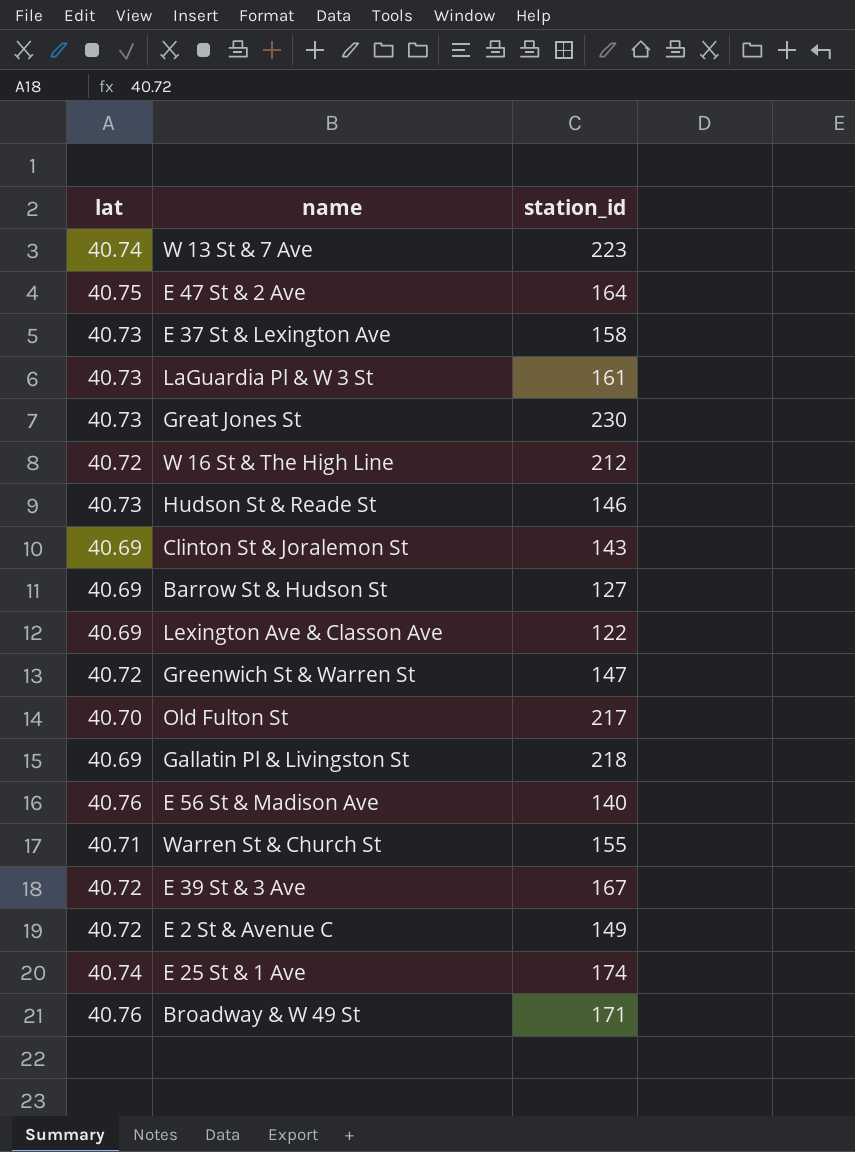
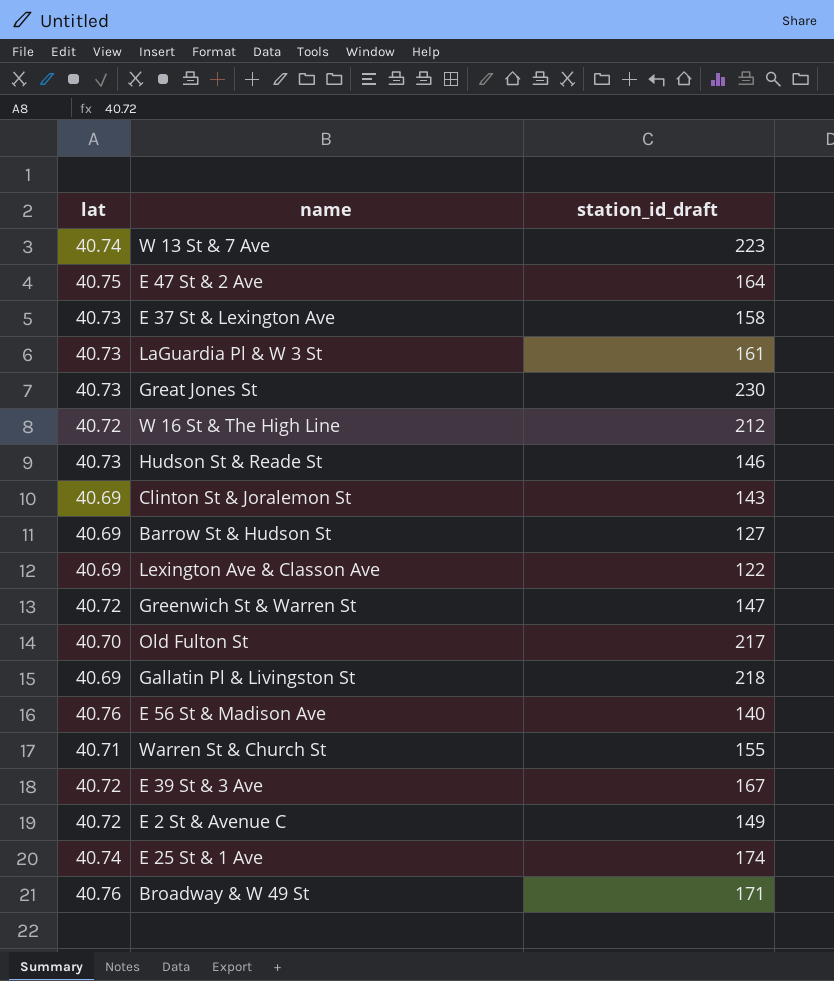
column name: station_id -> station_id_draft

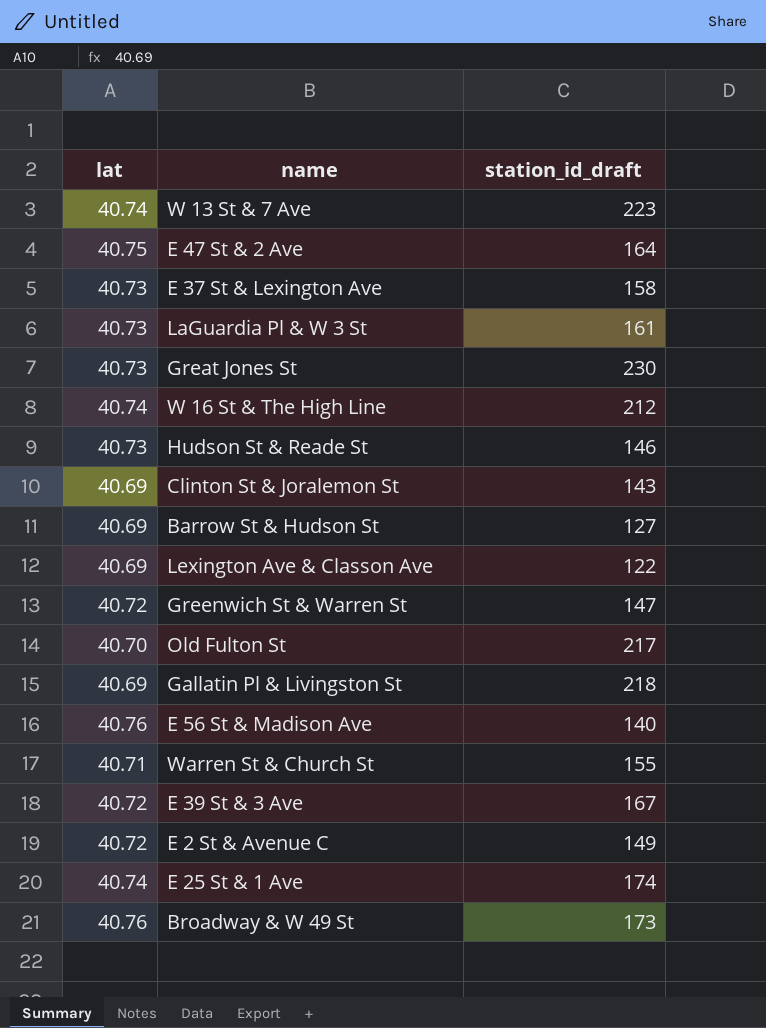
W 16 St & The High Line | lat: 40.72 -> 40.74
Broadway & W 49 St | station_id_draft: 171 -> 173

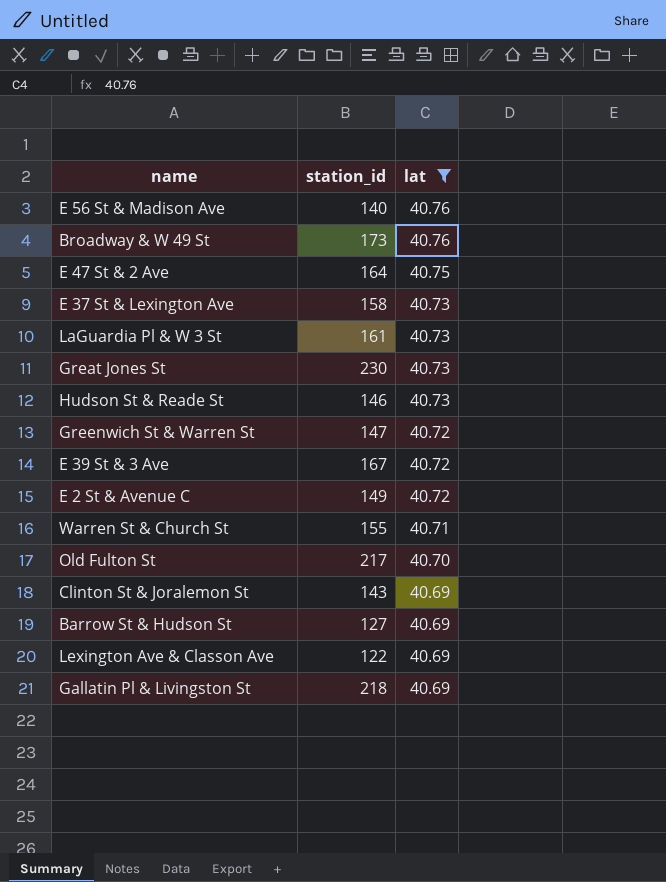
filter: none -> lat != 40.74
row order: none -> lat descending
column name: station_id_draft -> station_id
column lat | position: 1 -> 3

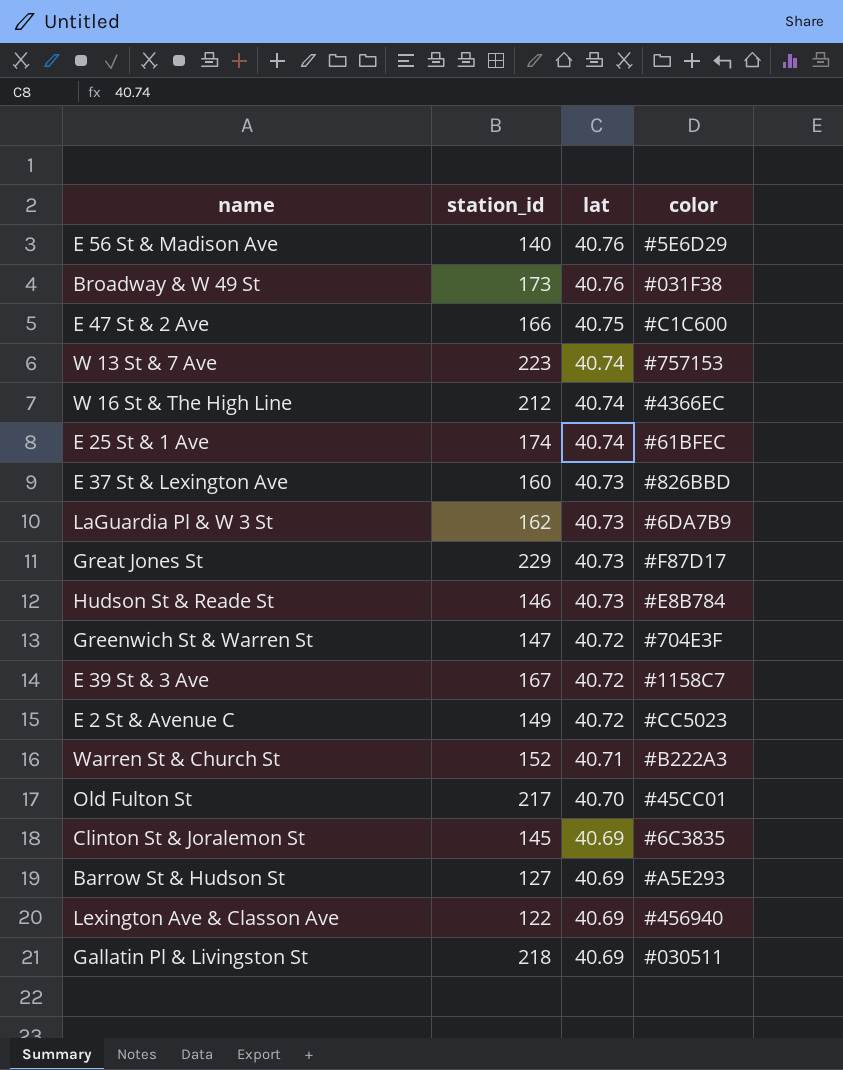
filter: lat != 40.74 -> none
column color | position: none -> 4
E 47 St & 2 Ave | station_id: 164 -> 166
E 37 St & Lexington Ave | station_id: 158 -> 160
LaGuardia Pl & W 3 St | station_id: 161 -> 162
Great Jones St | station_id: 230 -> 229
Warren St & Church St | station_id: 155 -> 152
Clinton St & Joralemon St | station_id: 143 -> 145

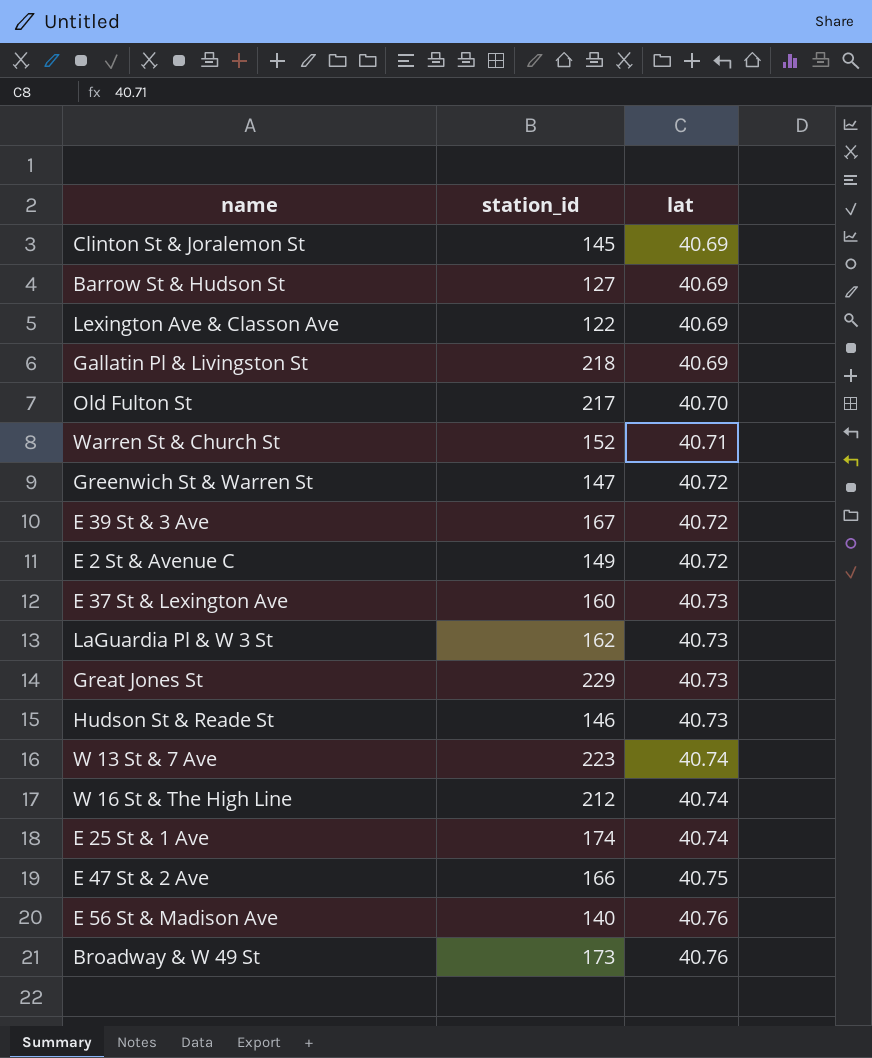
row order: lat descending -> lat ascending
column color | position: 4 -> none

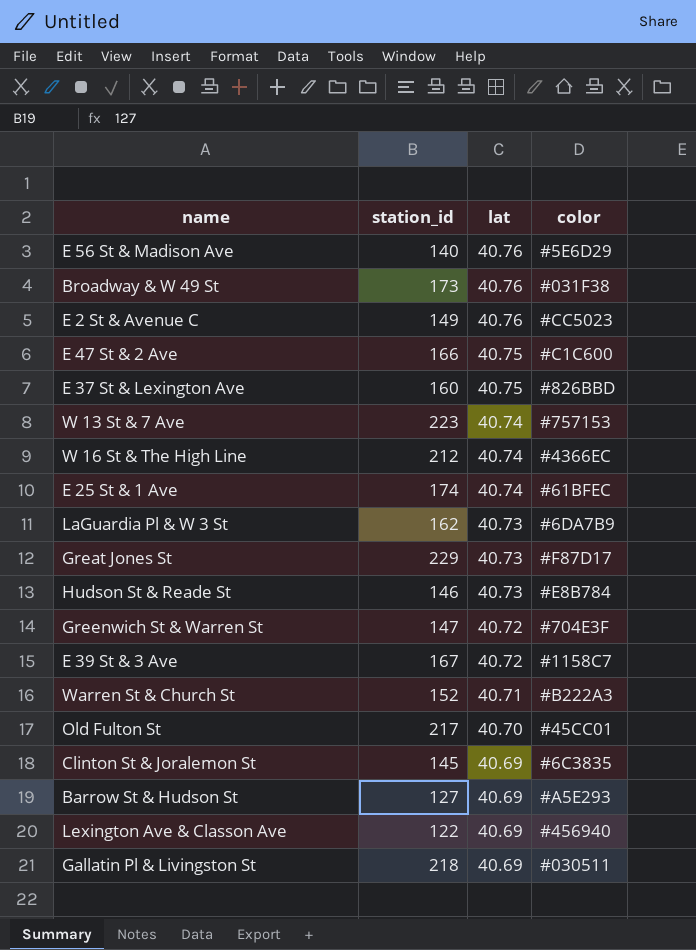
row order: lat ascending -> lat descending
column color | position: none -> 4
E 2 St & Avenue C | lat: 40.72 -> 40.76
E 37 St & Lexington Ave | lat: 40.73 -> 40.75

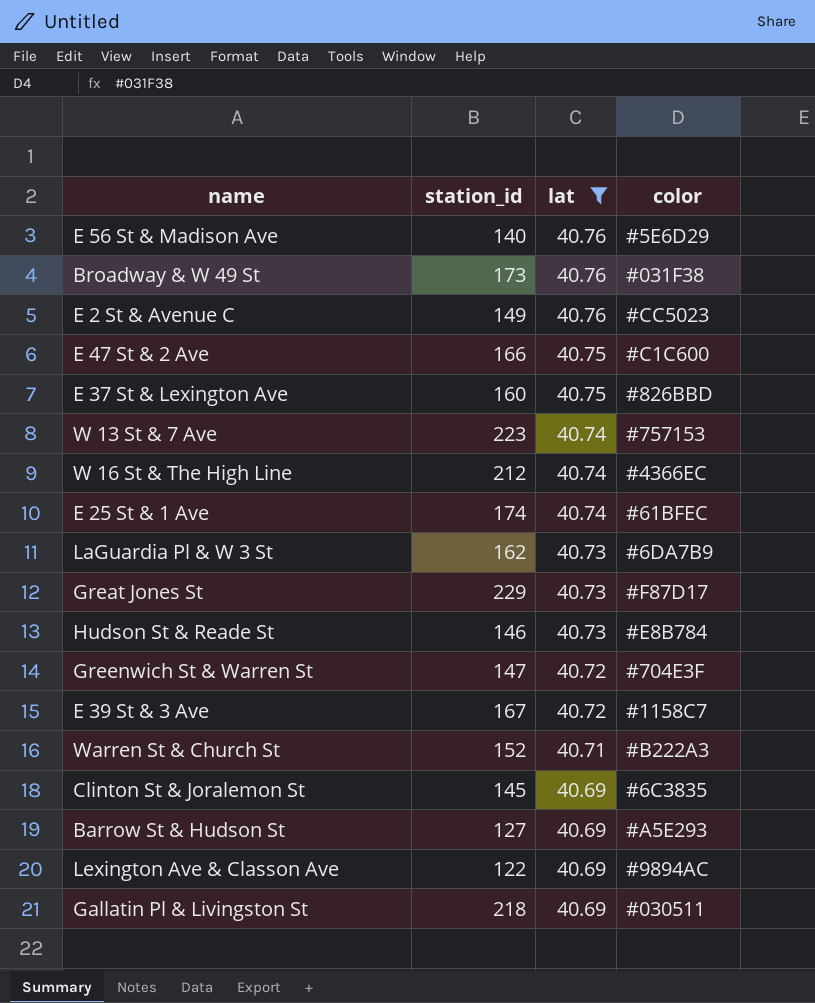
filter: none -> lat != 40.70
Lexington Ave & Classon Ave | color: #456940 -> #9894AC

